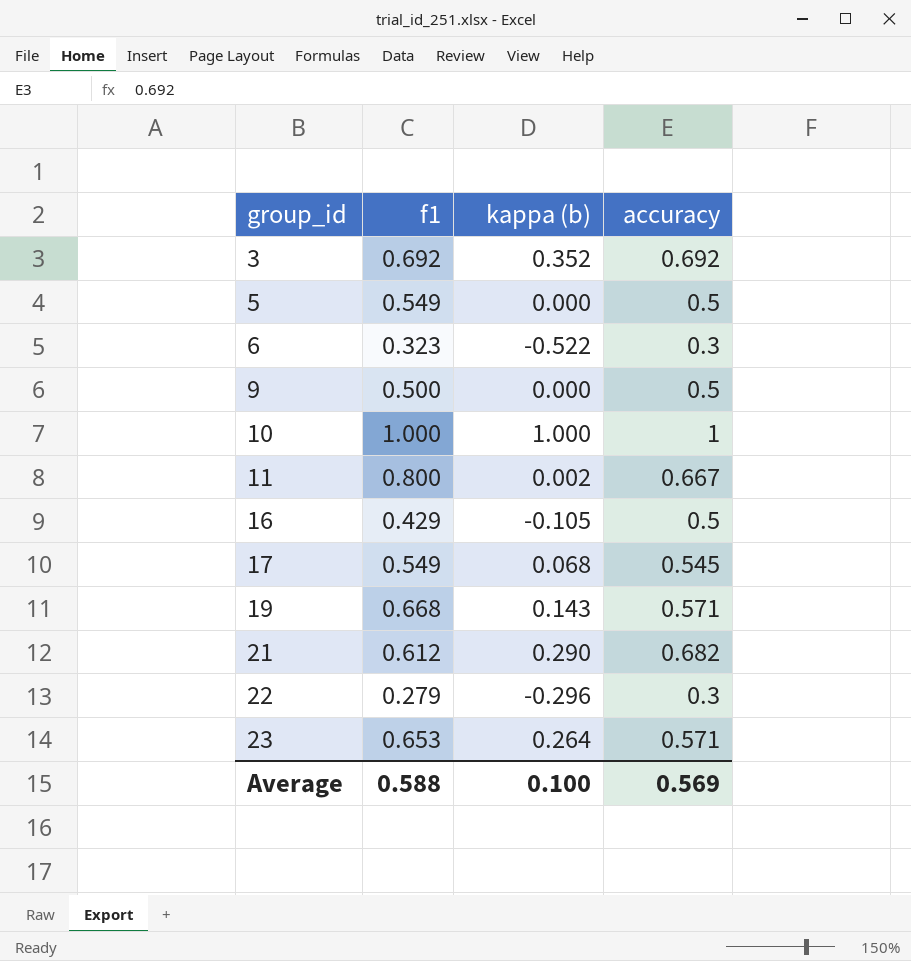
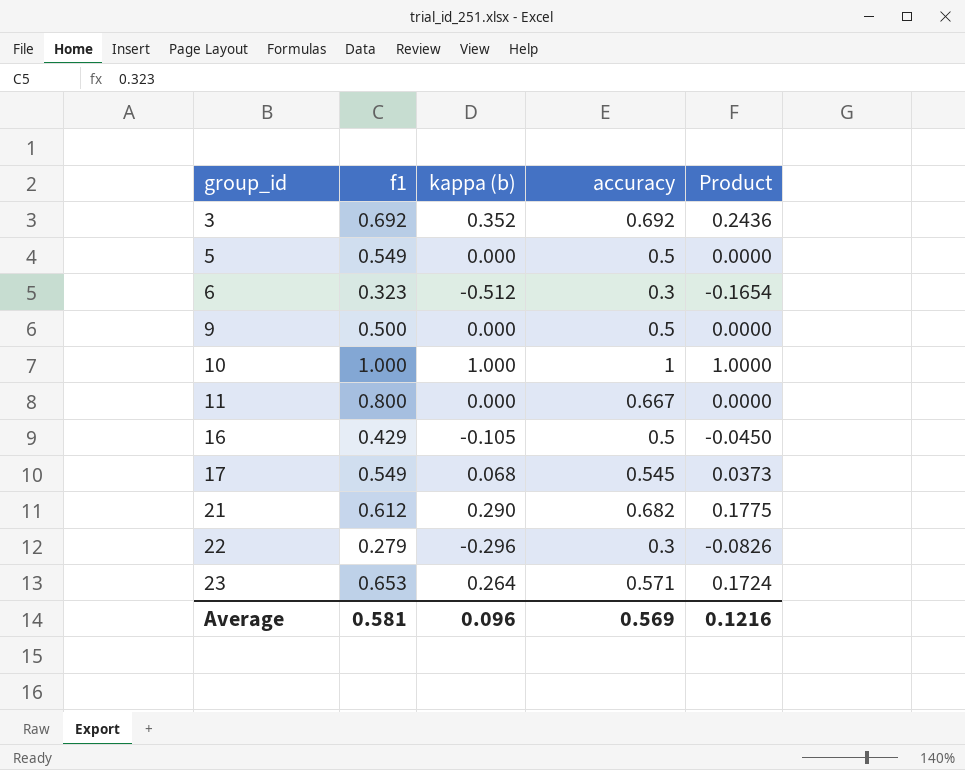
column Product | formula: none -> [f1] * [kappa (b)]
row 19: 0.668 | 0.143 | 0.571 -> none
6 | kappa (b): -0.522 -> -0.512
11 | kappa (b): 0.002 -> 0.000
Average | f1: 0.588 -> 0.581
Average | kappa (b): 0.100 -> 0.096

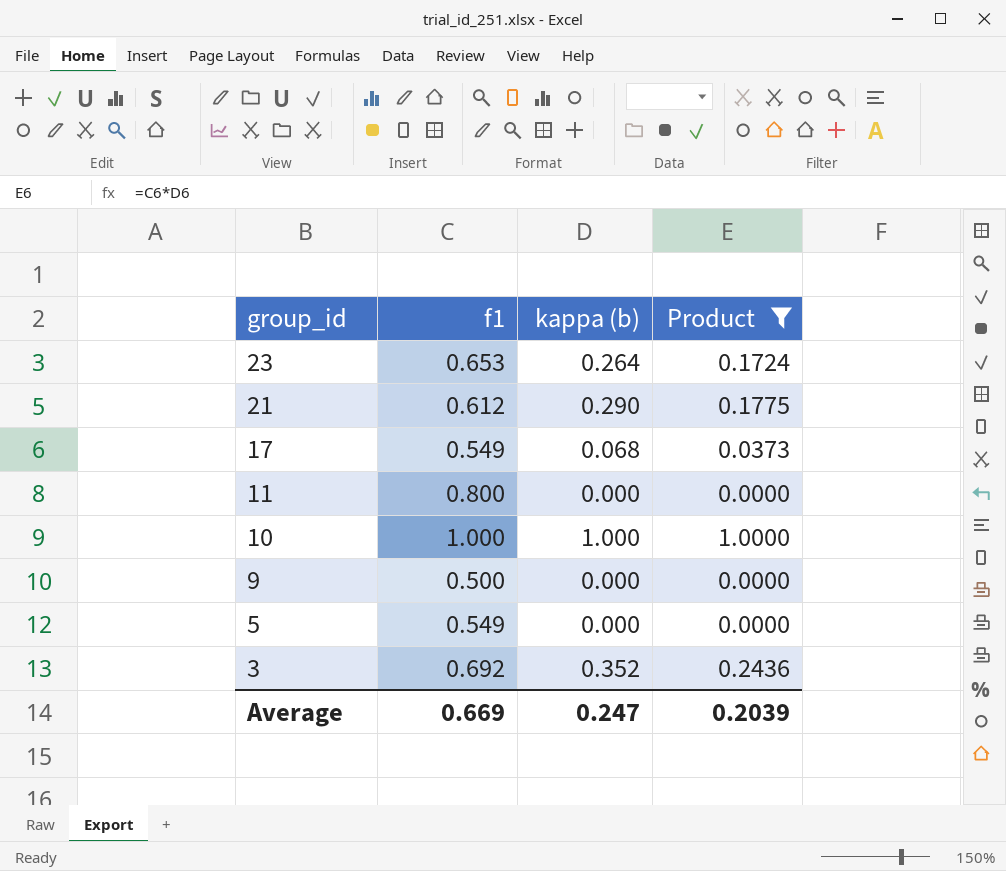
filter: none -> Product >= 0.0000
row order: group_id ascending -> group_id descending
column accuracy | position: 4 -> none
Average | f1: 0.581 -> 0.669
Average | kappa (b): 0.096 -> 0.247
Average | Product: 0.1216 -> 0.2039

